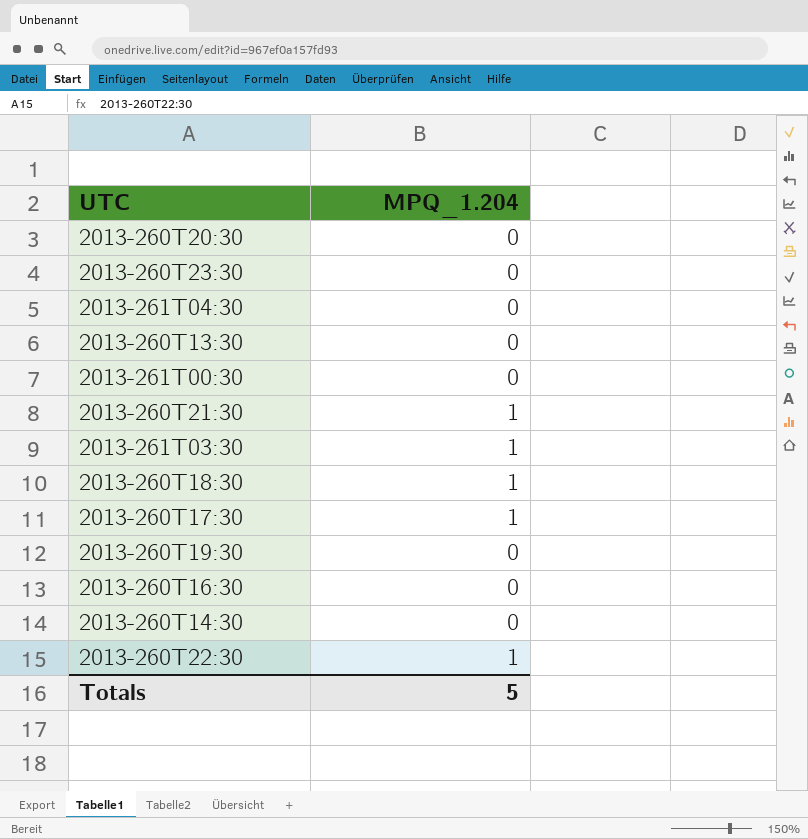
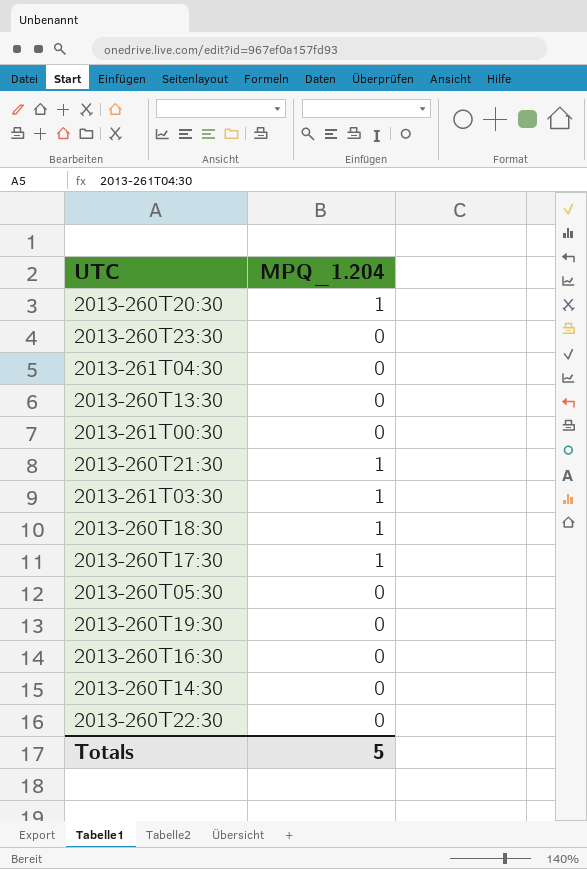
2013-260T20:30 | MPQ_1.204: 0 -> 1
row 2013-260T05:30: none -> 0
2013-260T22:30 | MPQ_1.204: 1 -> 0

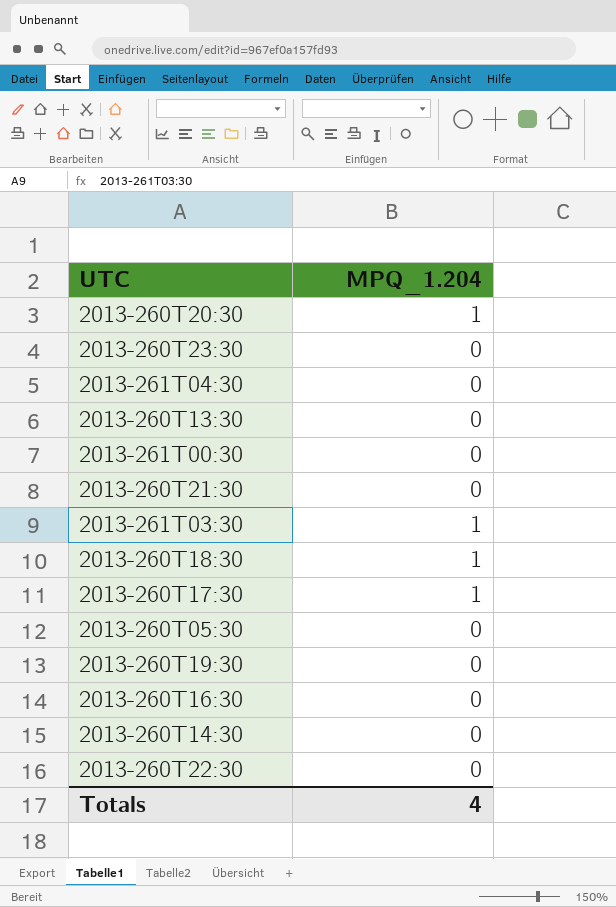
2013-260T21:30 | MPQ_1.204: 1 -> 0
Totals | MPQ_1.204: 5 -> 4

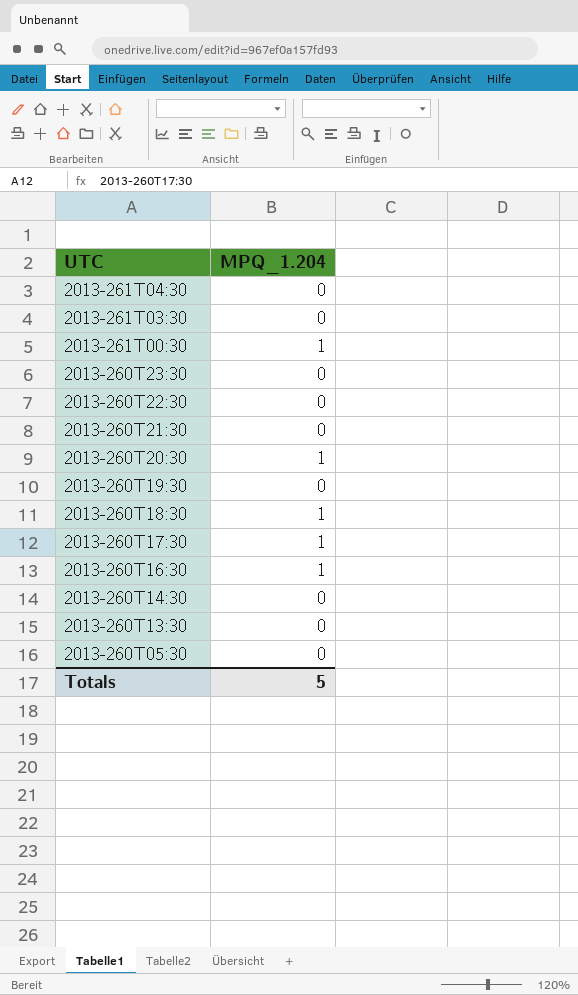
row order: none -> UTC descending
2013-261T03:30 | MPQ_1.204: 1 -> 0
2013-261T00:30 | MPQ_1.204: 0 -> 1
2013-260T16:30 | MPQ_1.204: 0 -> 1
Totals | MPQ_1.204: 4 -> 5

